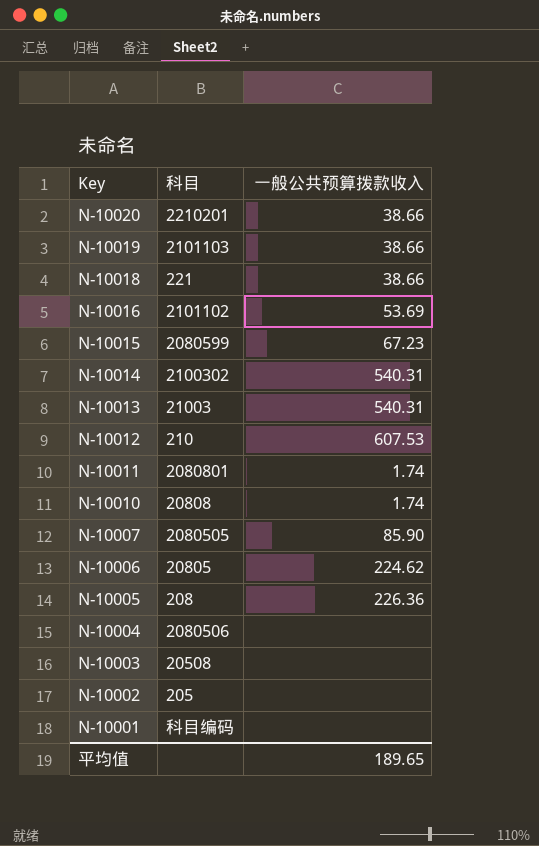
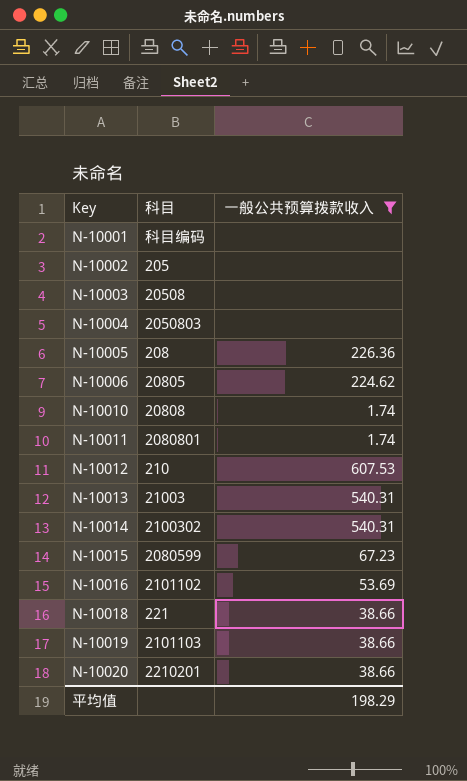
filter: none -> 一般公共预算拨款收入 != 85.90
row order: Key descending -> Key ascending
N-10004 | 科目: 2080506 -> 2050803
平均值 | 一般公共预算拨款收入: 189.65 -> 198.29

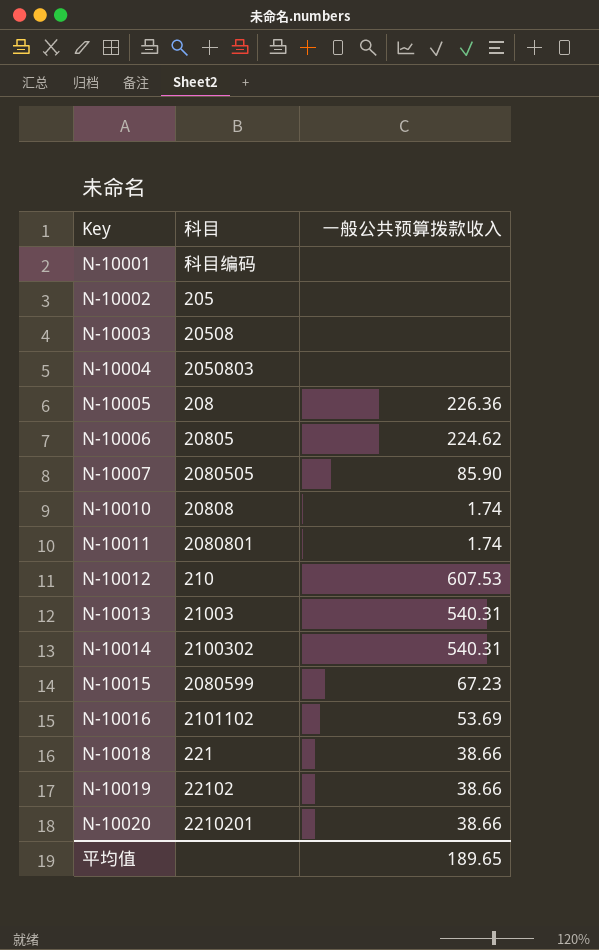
filter: 一般公共预算拨款收入 != 85.90 -> none
N-10019 | 科目: 2101103 -> 22102
平均值 | 一般公共预算拨款收入: 198.29 -> 189.65

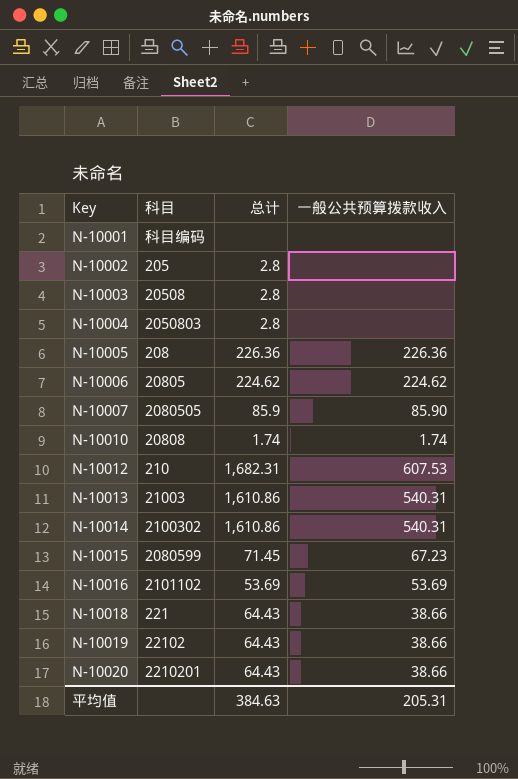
column 总计 | position: none -> 3
row N-10011: 2080801 | 1.74 -> none
平均值 | 一般公共预算拨款收入: 189.65 -> 205.31

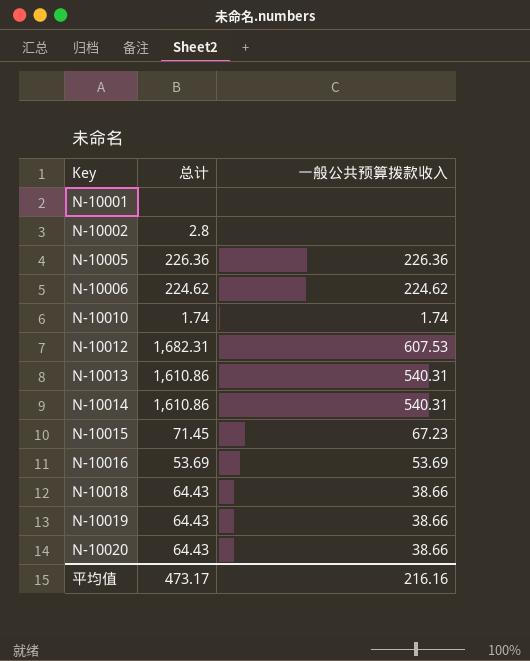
column 科目 | position: 2 -> none
row N-10003: 20508 | 2.8 | none -> none
row N-10004: 2050803 | 2.8 | none -> none
row N-10007: 2080505 | 85.9 | 85.90 -> none
平均值 | 总计: 384.63 -> 473.17
平均值 | 一般公共预算拨款收入: 205.31 -> 216.16

